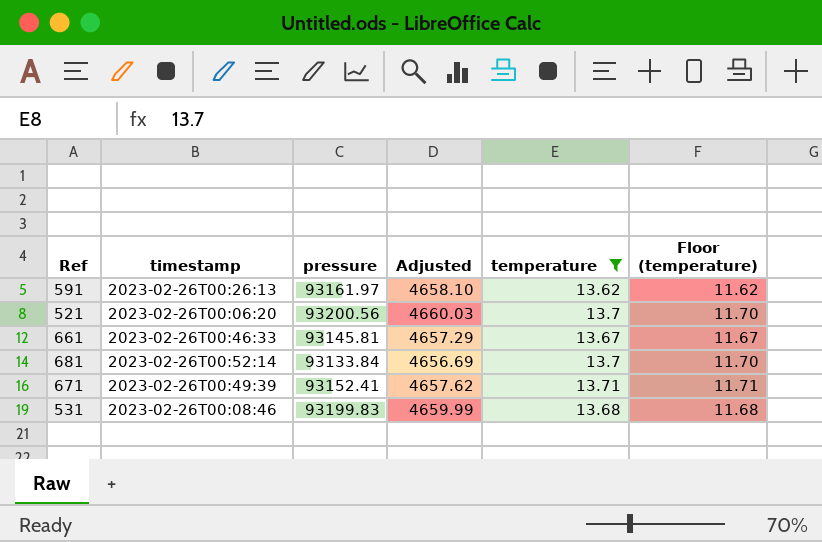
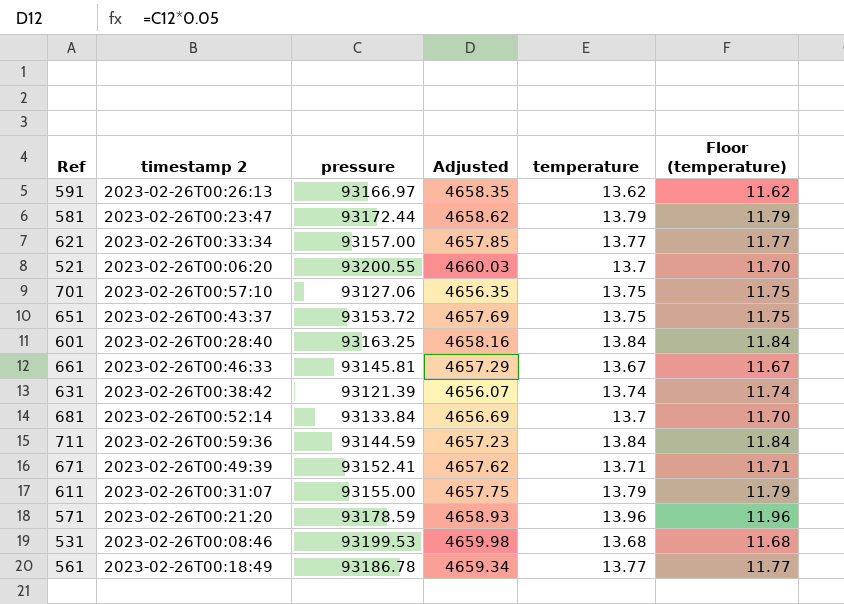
filter: temperature <= 13.71 -> none
column name: timestamp -> timestamp 2
591 | pressure: 93161.97 -> 93166.97
591 | Adjusted: 4658.10 -> 4658.35
521 | pressure: 93200.56 -> 93200.55
531 | pressure: 93199.83 -> 93199.53
531 | Adjusted: 4659.99 -> 4659.98

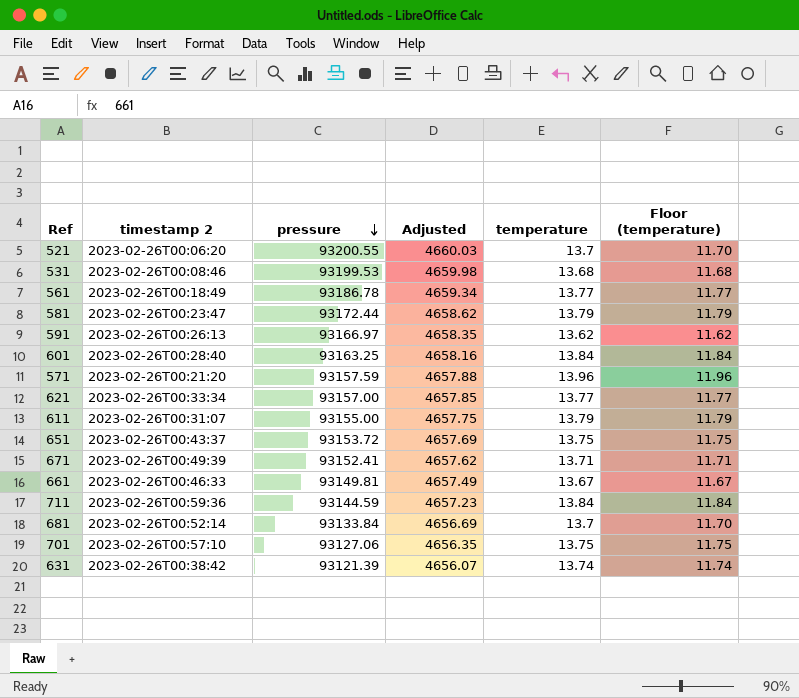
row order: none -> pressure descending
571 | pressure: 93178.59 -> 93157.59
571 | Adjusted: 4658.93 -> 4657.88
661 | pressure: 93145.81 -> 93149.81
661 | Adjusted: 4657.29 -> 4657.49

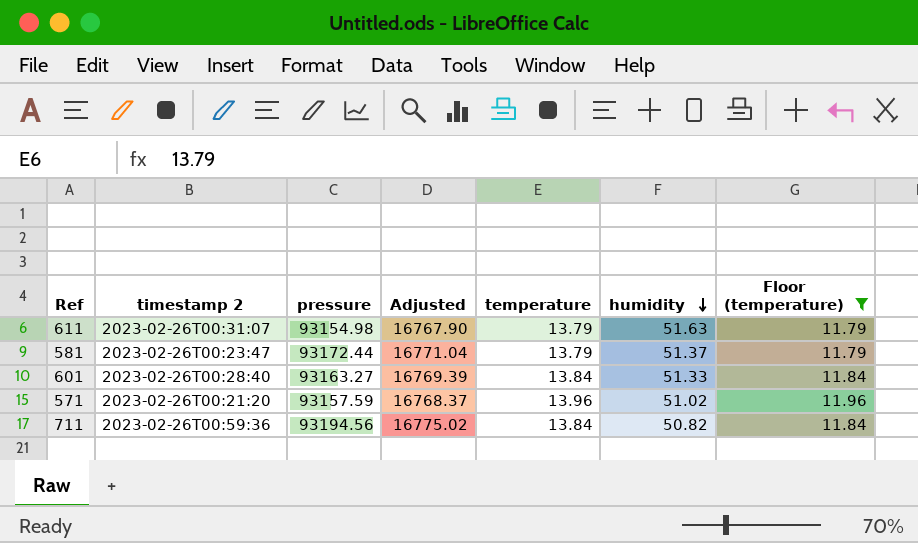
filter: none -> Floor (temperature) >= 11.79
row order: pressure descending -> humidity descending
column Adjusted | formula: [pressure] * 0.05 -> [pressure] * 0.18
column humidity | position: none -> 6
611 | pressure: 93155.00 -> 93154.98
601 | pressure: 93163.25 -> 93163.27
711 | pressure: 93144.59 -> 93194.56

